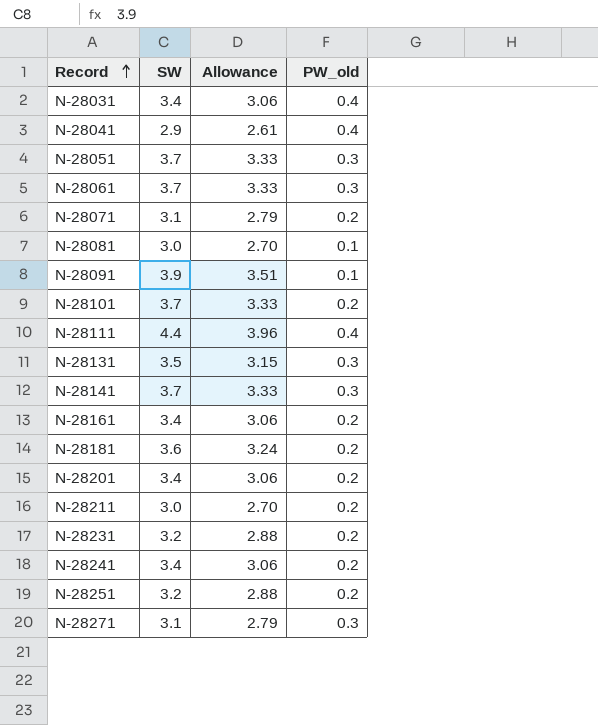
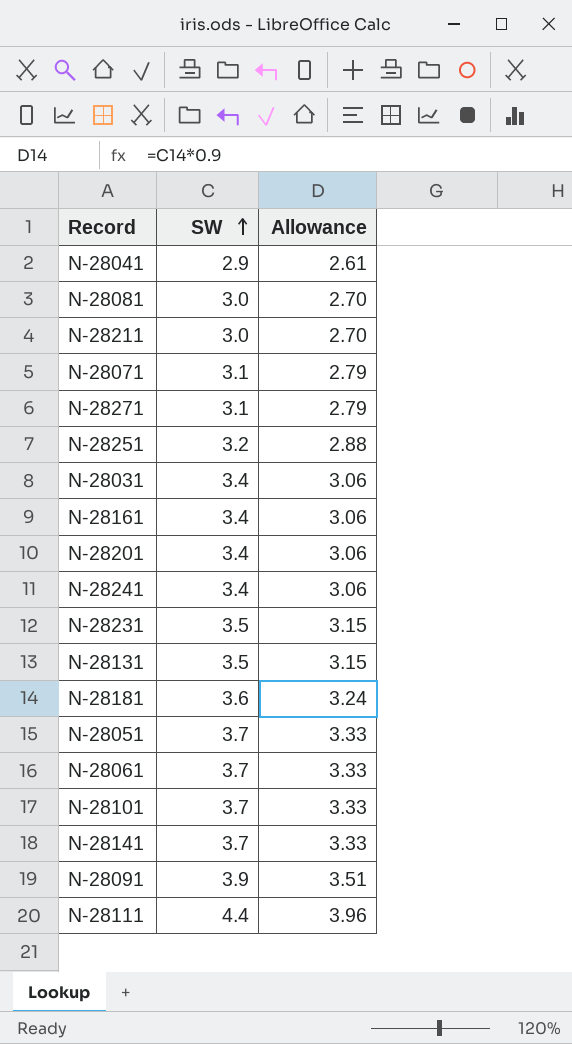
row order: Record ascending -> SW ascending
column PW_old | position: 4 -> none
N-28231 | SW: 3.2 -> 3.5
N-28231 | Allowance: 2.88 -> 3.15

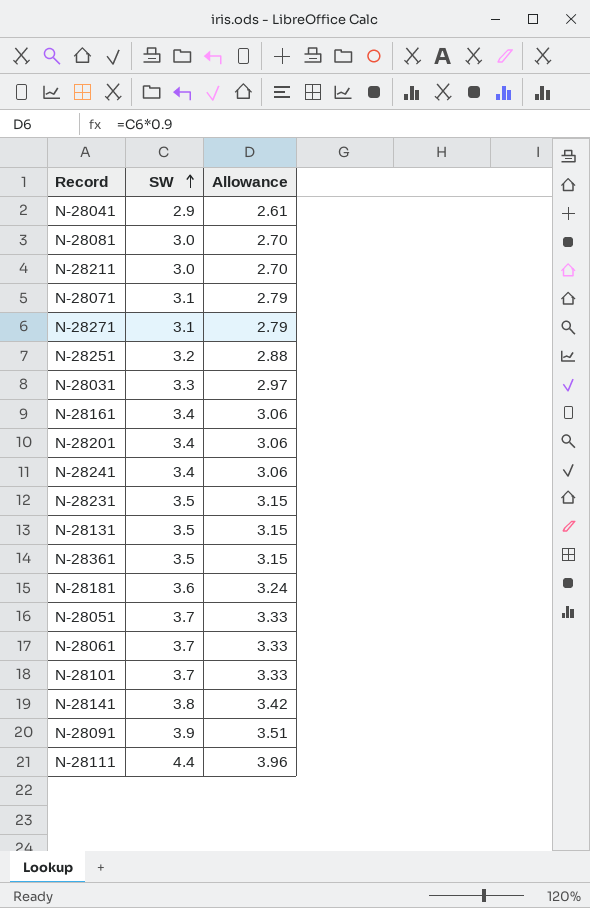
N-28031 | SW: 3.4 -> 3.3
N-28031 | Allowance: 3.06 -> 2.97
row N-28361: none -> 3.5 | 3.15
N-28141 | SW: 3.7 -> 3.8
N-28141 | Allowance: 3.33 -> 3.42

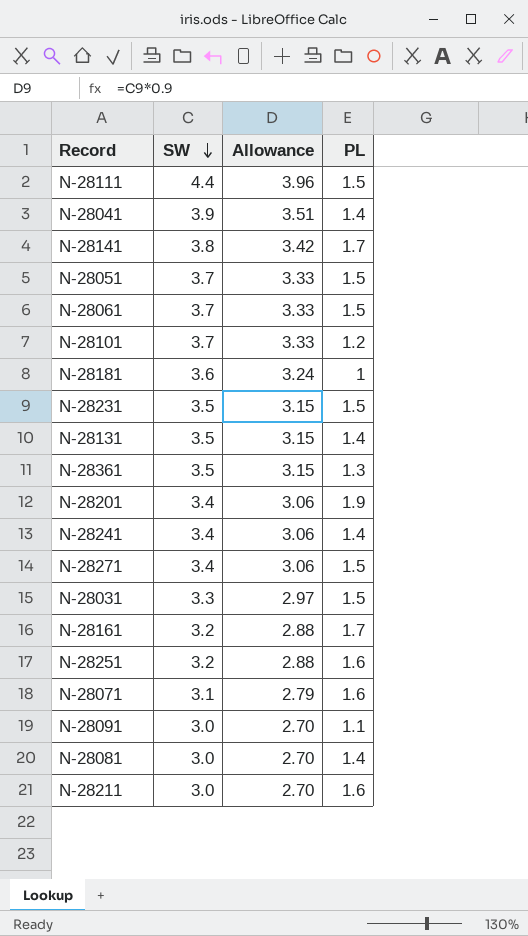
row order: SW ascending -> SW descending
column PL | position: none -> 4
N-28041 | SW: 2.9 -> 3.9
N-28041 | Allowance: 2.61 -> 3.51
N-28271 | SW: 3.1 -> 3.4
N-28271 | Allowance: 2.79 -> 3.06
N-28161 | SW: 3.4 -> 3.2
N-28161 | Allowance: 3.06 -> 2.88
N-28091 | SW: 3.9 -> 3.0
N-28091 | Allowance: 3.51 -> 2.70

